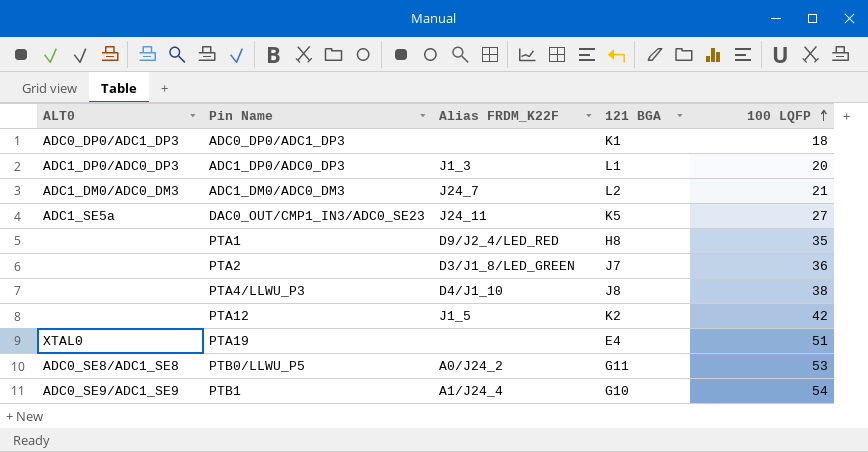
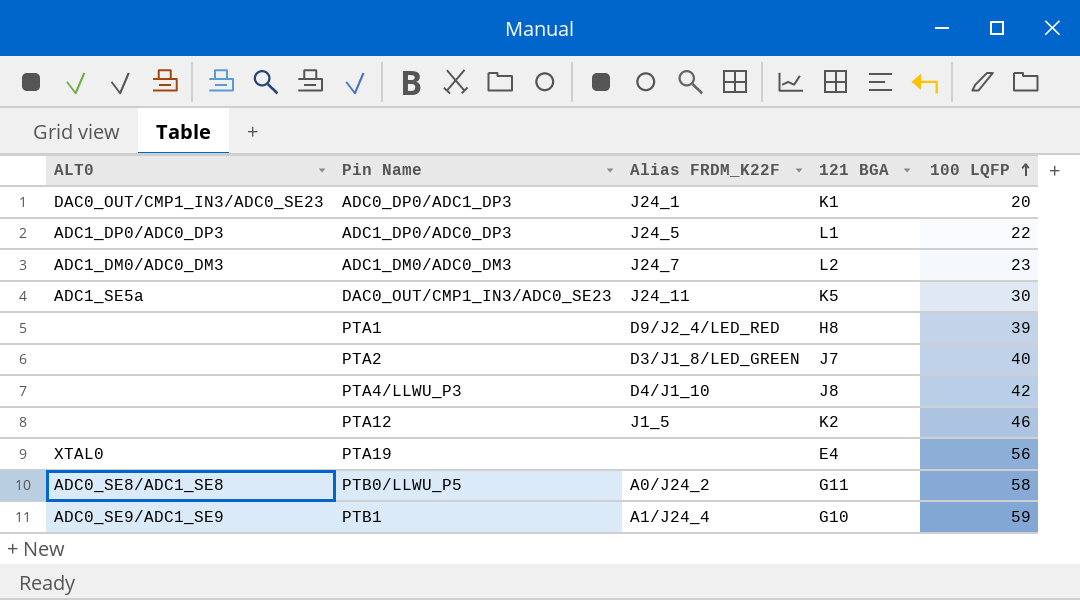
ADC0_DP0/ADC1_DP3 | ALT0: ADC0_DP0/ADC1_DP3 -> DAC0_OUT/CMP1_IN3/ADC0_SE23
ADC0_DP0/ADC1_DP3 | Alias FRDM_K22F: none -> J24_1
ADC0_DP0/ADC1_DP3 | 100 LQFP: 18 -> 20
ADC1_DP0/ADC0_DP3 | Alias FRDM_K22F: J1_3 -> J24_5
ADC1_DP0/ADC0_DP3 | 100 LQFP: 20 -> 22
ADC1_DM0/ADC0_DM3 | 100 LQFP: 21 -> 23
DAC0_OUT/CMP1_IN3/ADC0_SE23 | 100 LQFP: 27 -> 30
PTA1 | 100 LQFP: 35 -> 39
PTA2 | 100 LQFP: 36 -> 40
PTA4/LLWU_P3 | 100 LQFP: 38 -> 42
PTA12 | 100 LQFP: 42 -> 46
PTA19 | 100 LQFP: 51 -> 56
PTB0/LLWU_P5 | 100 LQFP: 53 -> 58
PTB1 | 100 LQFP: 54 -> 59

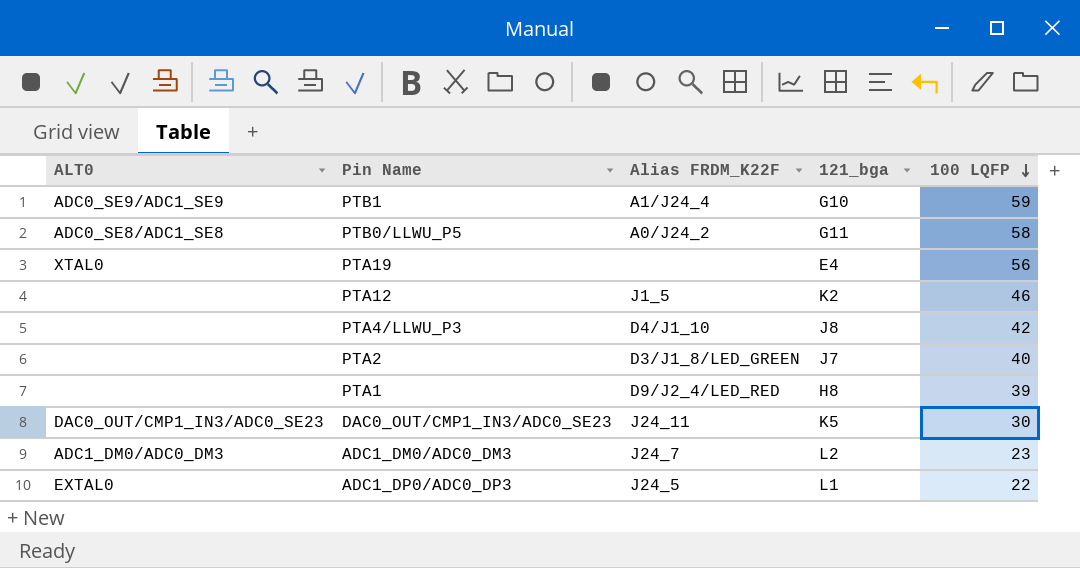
row order: 100 LQFP ascending -> 100 LQFP descending
column name: 121 BGA -> 121_bga
row ADC0_DP0/ADC1_DP3: DAC0_OUT/CMP1_IN3/ADC0_SE23 | J24_1 | K1 | 20 -> none
DAC0_OUT/CMP1_IN3/ADC0_SE23 | ALT0: ADC1_SE5a -> DAC0_OUT/CMP1_IN3/ADC0_SE23
ADC1_DP0/ADC0_DP3 | ALT0: ADC1_DP0/ADC0_DP3 -> EXTAL0

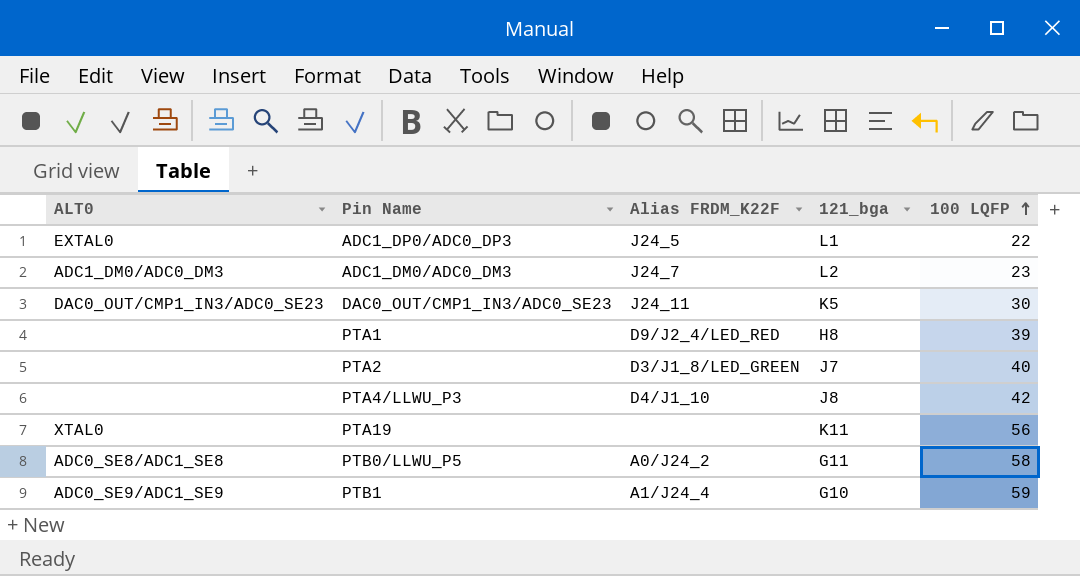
row order: 100 LQFP descending -> 100 LQFP ascending
row PTA12: none | J1_5 | K2 | 46 -> none
PTA19 | 121_bga: E4 -> K11

